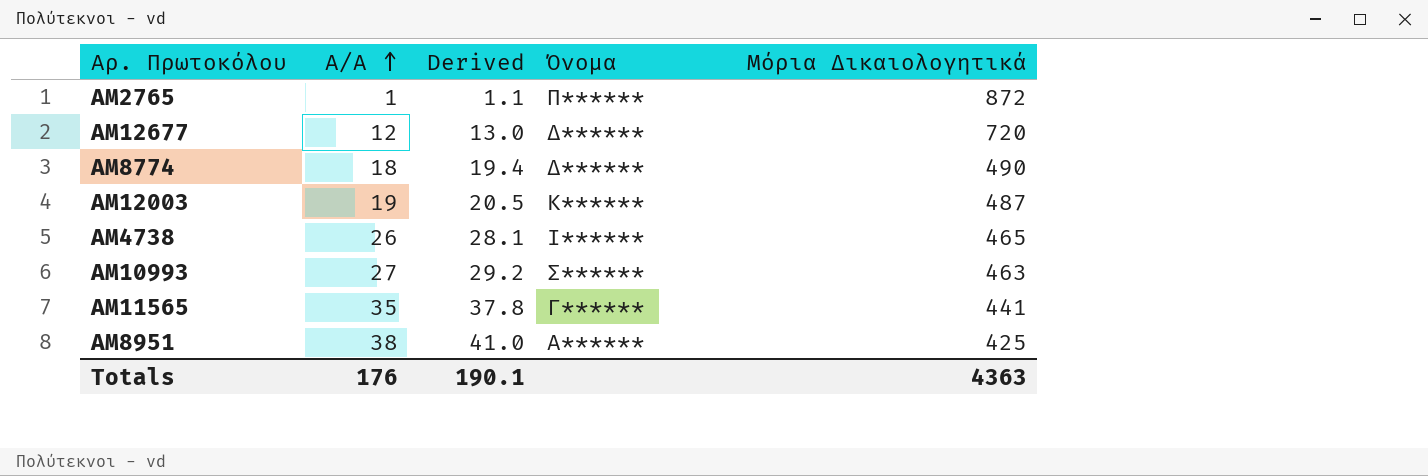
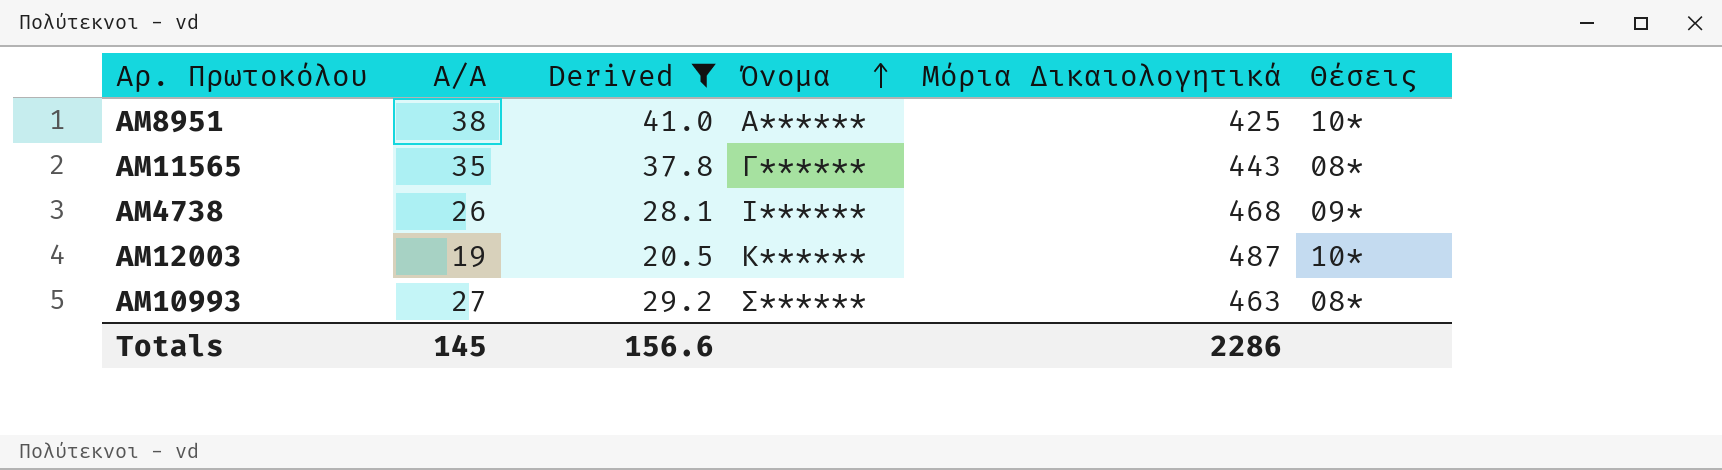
filter: none -> Derived >= 20.5
row order: Α/Α ascending -> Όνομα ascending
column Θέσεις | position: none -> 6
ΑΜ11565 | Μόρια Δικαιολογητικά: 441 -> 443
ΑΜ4738 | Μόρια Δικαιολογητικά: 465 -> 468
Totals | Α/Α: 176 -> 145
Totals | Derived: 190.1 -> 156.6
Totals | Μόρια Δικαιολογητικά: 4363 -> 2286

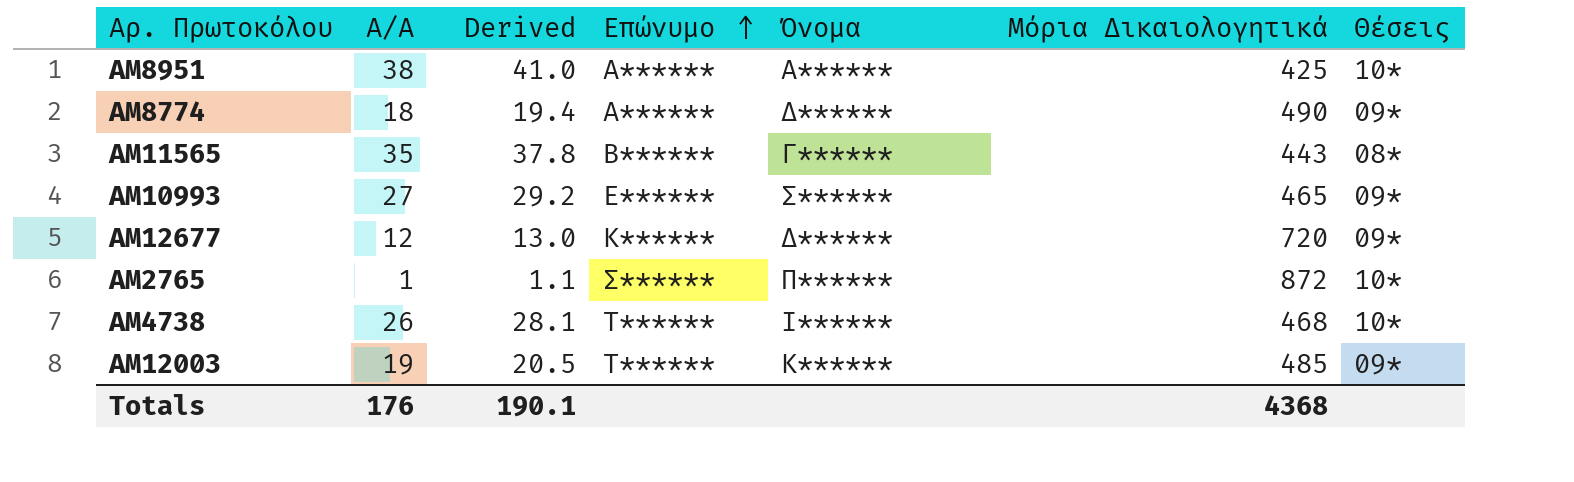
filter: Derived >= 20.5 -> none
row order: Όνομα ascending -> Επώνυμο ascending
column Επώνυμο | position: none -> 4
ΑΜ10993 | Μόρια Δικαιολογητικά: 463 -> 465
ΑΜ10993 | Θέσεις: 08* -> 09*
ΑΜ4738 | Θέσεις: 09* -> 10*
ΑΜ12003 | Μόρια Δικαιολογητικά: 487 -> 485
ΑΜ12003 | Θέσεις: 10* -> 09*
Totals | Α/Α: 145 -> 176
Totals | Derived: 156.6 -> 190.1
Totals | Μόρια Δικαιολογητικά: 2286 -> 4368

